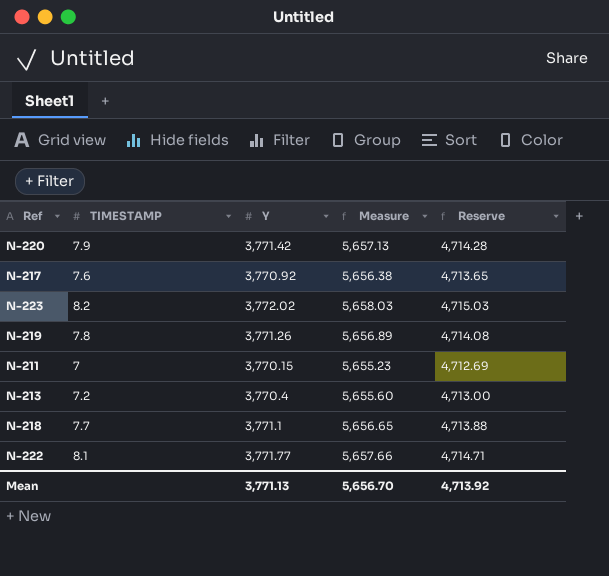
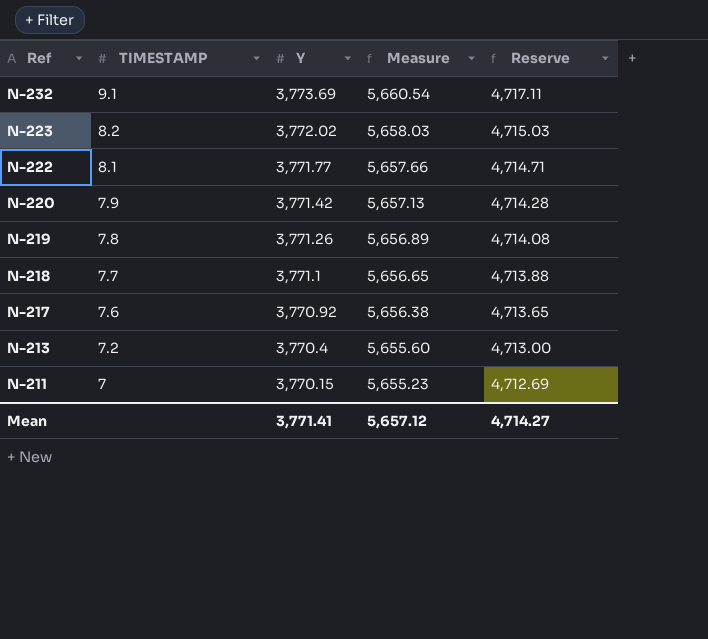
row order: none -> Ref descending
row N-232: none -> 9.1 | 3,773.69 | 5,660.54 | 4,717.11
Mean | Y: 3,771.13 -> 3,771.41
Mean | Measure: 5,656.70 -> 5,657.12
Mean | Reserve: 4,713.92 -> 4,714.27

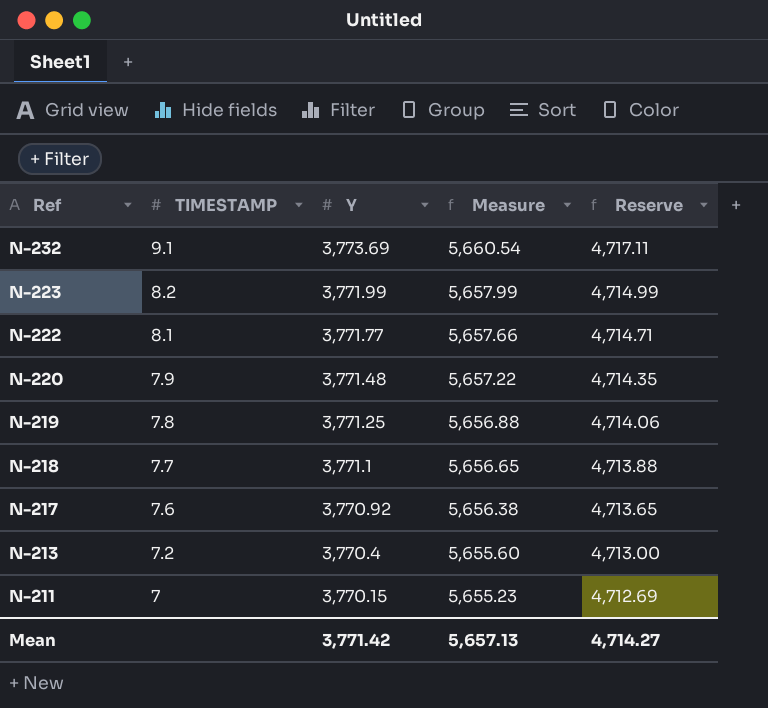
N-223 | Y: 3,772.02 -> 3,771.99
N-223 | Measure: 5,658.03 -> 5,657.99
N-223 | Reserve: 4,715.03 -> 4,714.99
N-220 | Y: 3,771.42 -> 3,771.48
N-220 | Measure: 5,657.13 -> 5,657.22
N-220 | Reserve: 4,714.28 -> 4,714.35
N-219 | Y: 3,771.26 -> 3,771.25
N-219 | Measure: 5,656.89 -> 5,656.88
N-219 | Reserve: 4,714.08 -> 4,714.06
Mean | Y: 3,771.41 -> 3,771.42
Mean | Measure: 5,657.12 -> 5,657.13

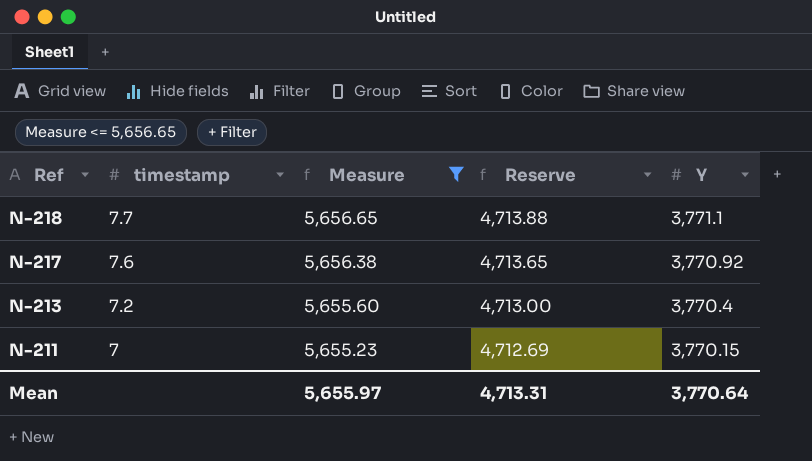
filter: none -> Measure <= 5,656.65
column name: TIMESTAMP -> timestamp
column Y | position: 3 -> 5
Mean | Measure: 5,657.13 -> 5,655.97
Mean | Reserve: 4,714.27 -> 4,713.31
Mean | Y: 3,771.42 -> 3,770.64

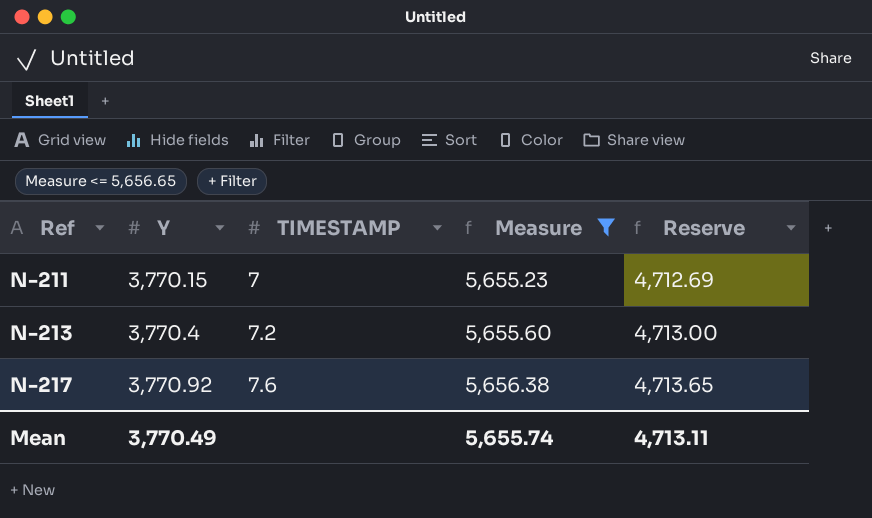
row order: Ref descending -> Ref ascending
column Y | position: 5 -> 2
column name: timestamp -> TIMESTAMP
row N-218: 7.7 | 5,656.65 | 4,713.88 | 3,771.1 -> none
Mean | Y: 3,770.64 -> 3,770.49
Mean | Measure: 5,655.97 -> 5,655.74
Mean | Reserve: 4,713.31 -> 4,713.11

